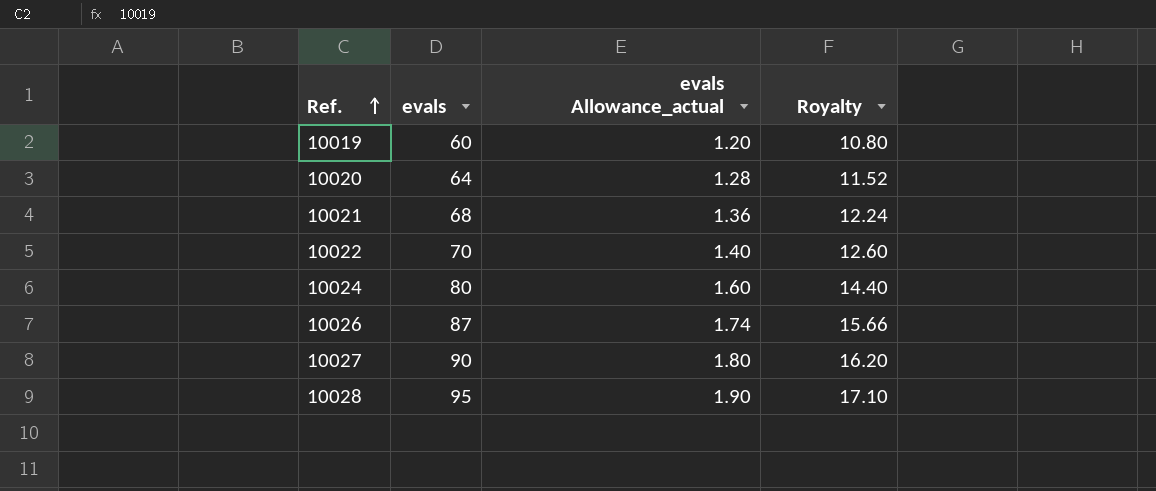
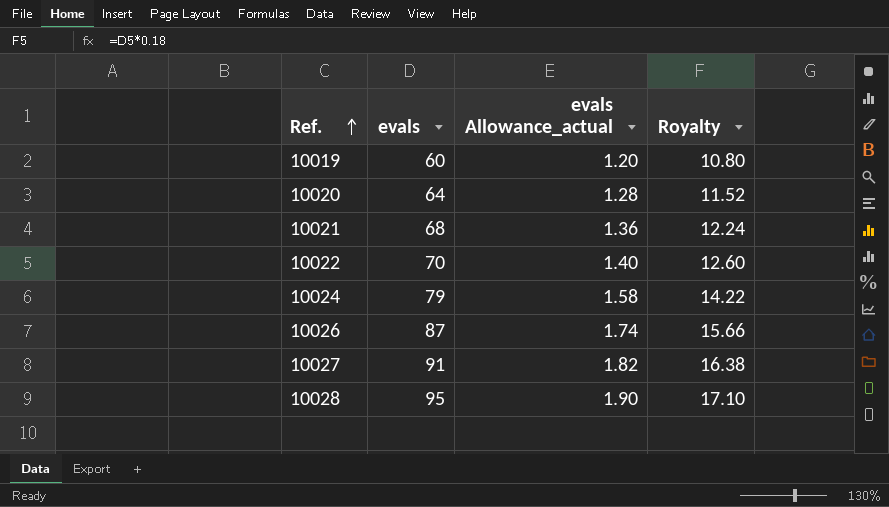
10024 | evals: 80 -> 79
10024 | evals Allowance_actual: 1.60 -> 1.58
10024 | Royalty: 14.40 -> 14.22
10027 | evals: 90 -> 91
10027 | evals Allowance_actual: 1.80 -> 1.82
10027 | Royalty: 16.20 -> 16.38

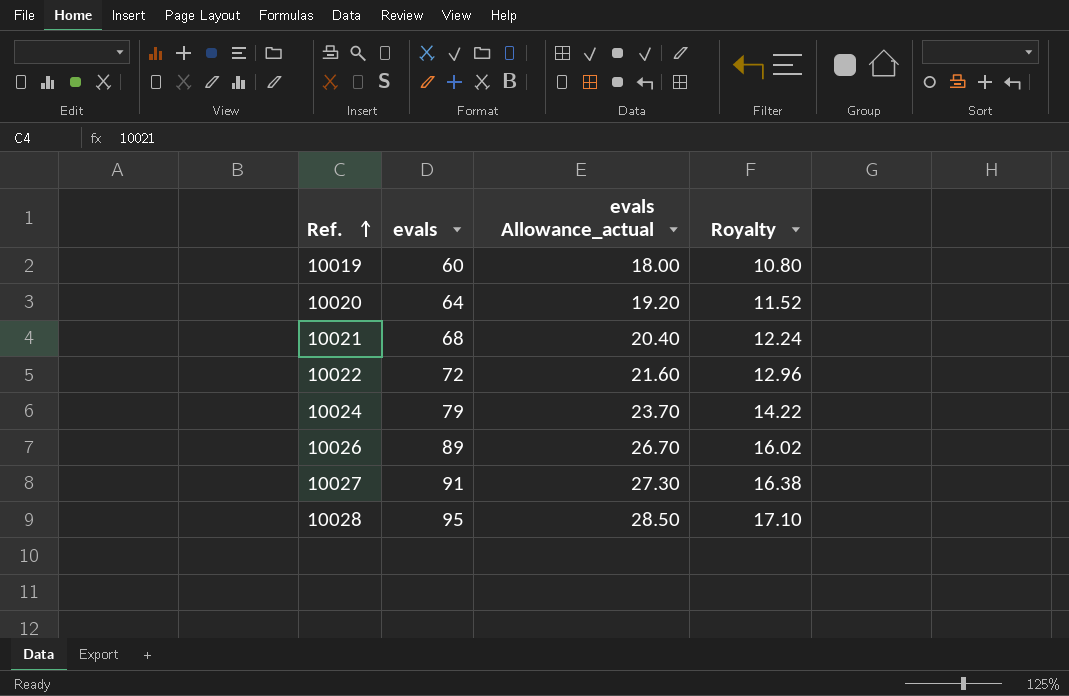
column evals Allowance_actual | formula: [evals] * 0.02 -> [evals] * 0.3
10022 | evals: 70 -> 72
10022 | Royalty: 12.60 -> 12.96
10026 | evals: 87 -> 89
10026 | Royalty: 15.66 -> 16.02

